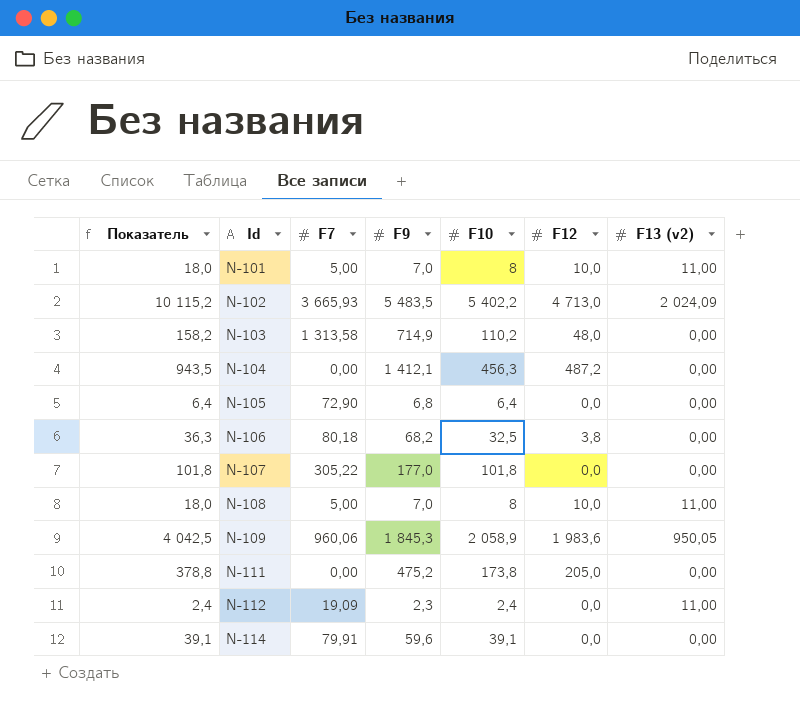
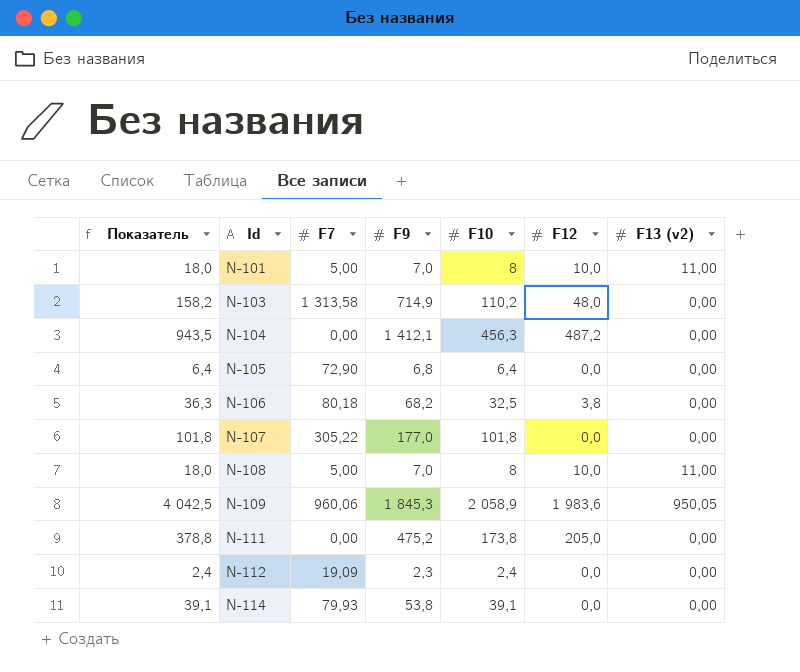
row N-102: 10 115,2 | 3 665,93 | 5 483,5 | 5 402,2 | 4 713,0 | 2 024,09 -> none
N-112 | F13 (v2): 11,00 -> 0,00
N-114 | F7: 79,91 -> 79,93
N-114 | F9: 59,6 -> 53,8

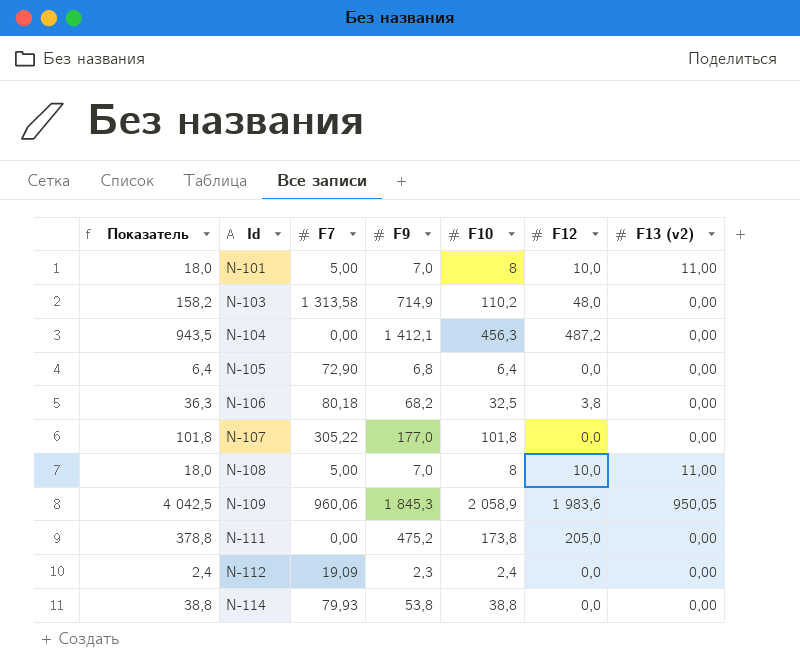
N-114 | Показатель: 39,1 -> 38,8
N-114 | F10: 39,1 -> 38,8

